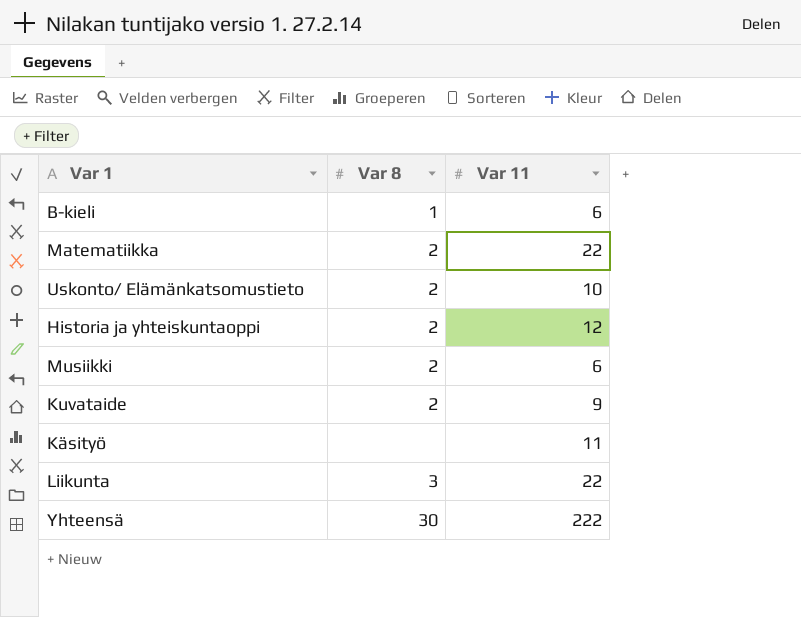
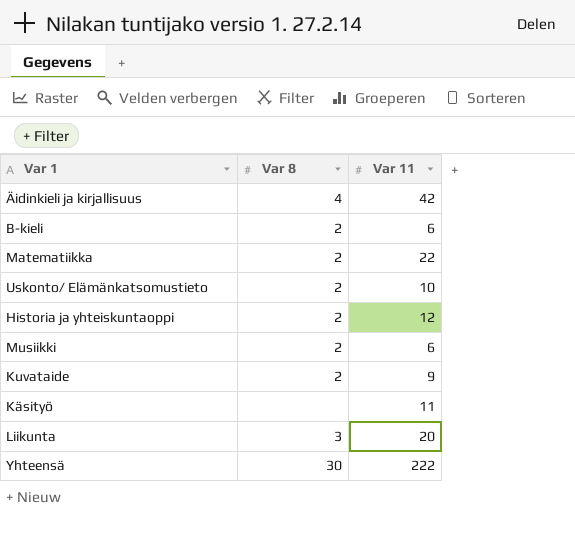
row Äidinkieli ja kirjallisuus: none -> 4 | 42
B-kieli | Var 8: 1 -> 2
Liikunta | Var 11: 22 -> 20

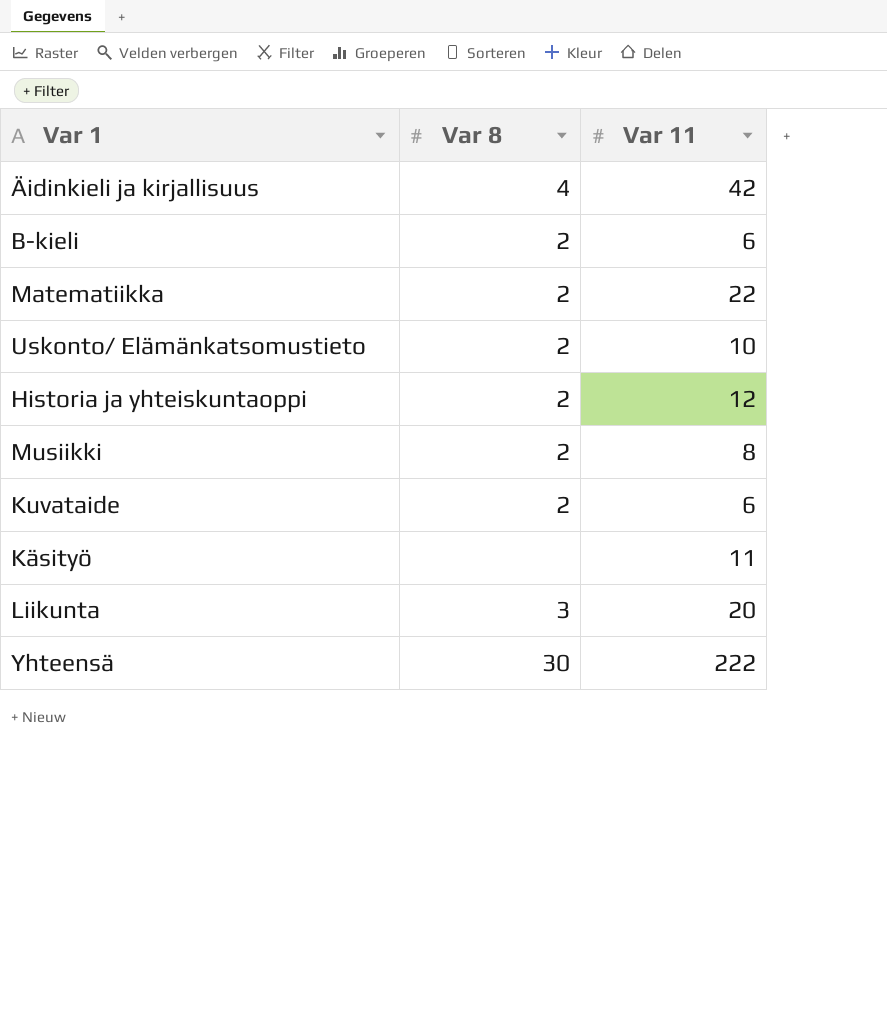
Musiikki | Var 11: 6 -> 8
Kuvataide | Var 11: 9 -> 6

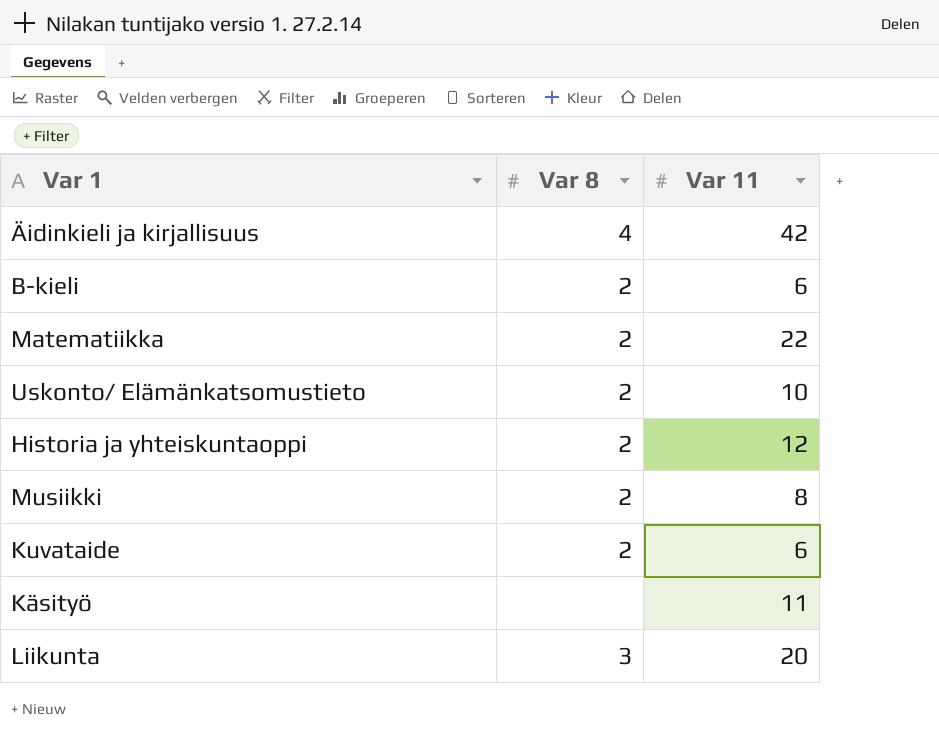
row Yhteensä: 30 | 222 -> none

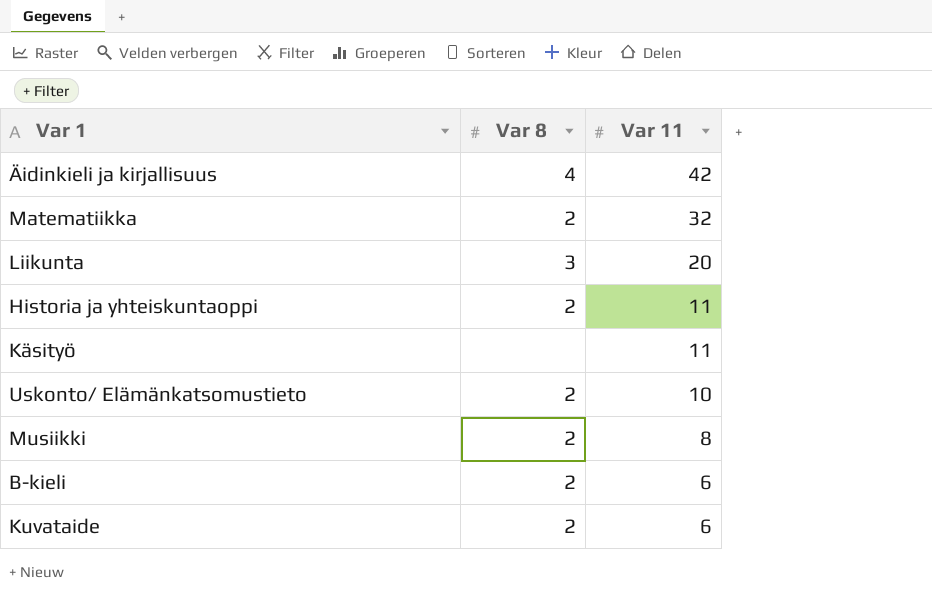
row order: none -> Var 11 descending
Matematiikka | Var 11: 22 -> 32
Historia ja yhteiskuntaoppi | Var 11: 12 -> 11

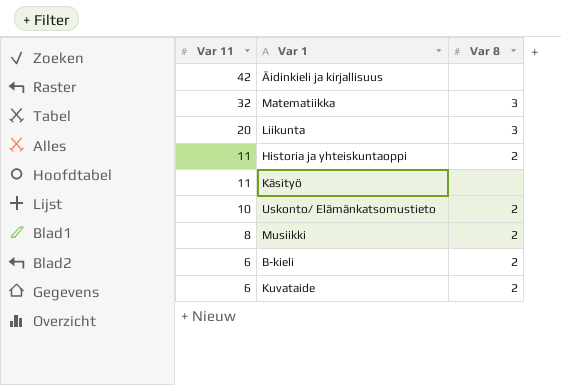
column Var 11 | position: 3 -> 1
Äidinkieli ja kirjallisuus | Var 8: 4 -> none
Matematiikka | Var 8: 2 -> 3

